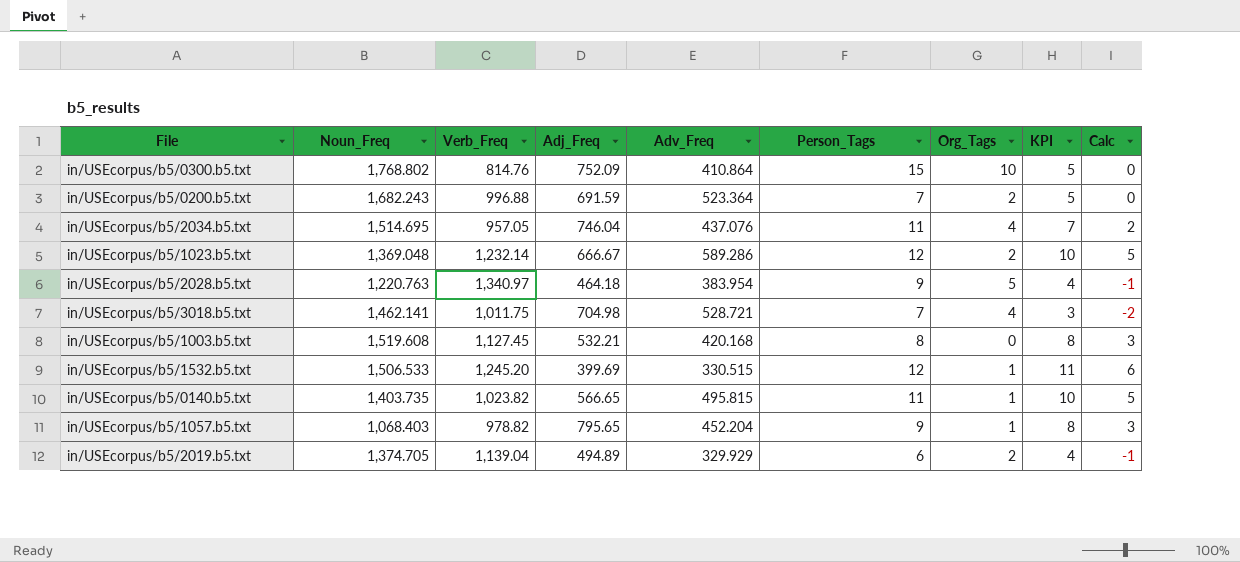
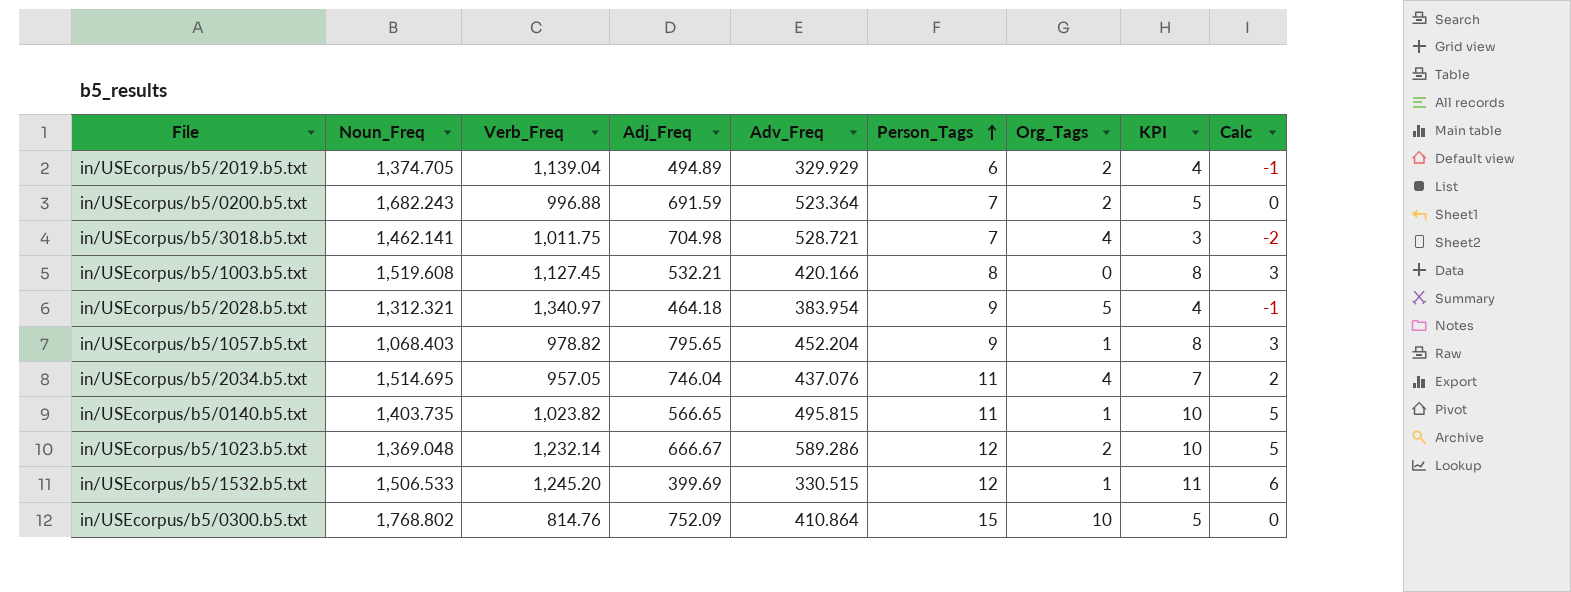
row order: none -> Person_Tags ascending
in/USEcorpus/b5/1003.b5.txt | Adv_Freq: 420.168 -> 420.166
in/USEcorpus/b5/2028.b5.txt | Noun_Freq: 1,220.763 -> 1,312.321

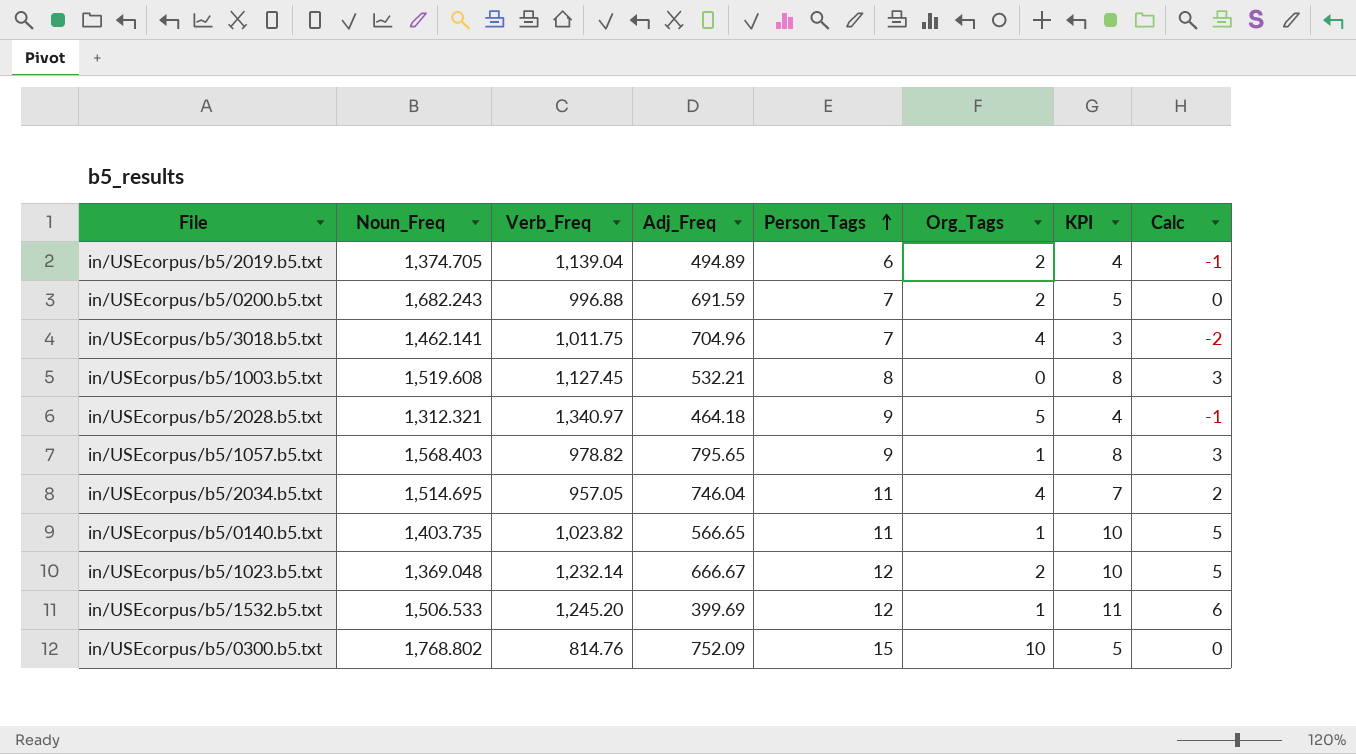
column Adv_Freq | position: 5 -> none
in/USEcorpus/b5/3018.b5.txt | Adj_Freq: 704.98 -> 704.96
in/USEcorpus/b5/1057.b5.txt | Noun_Freq: 1,068.403 -> 1,568.403

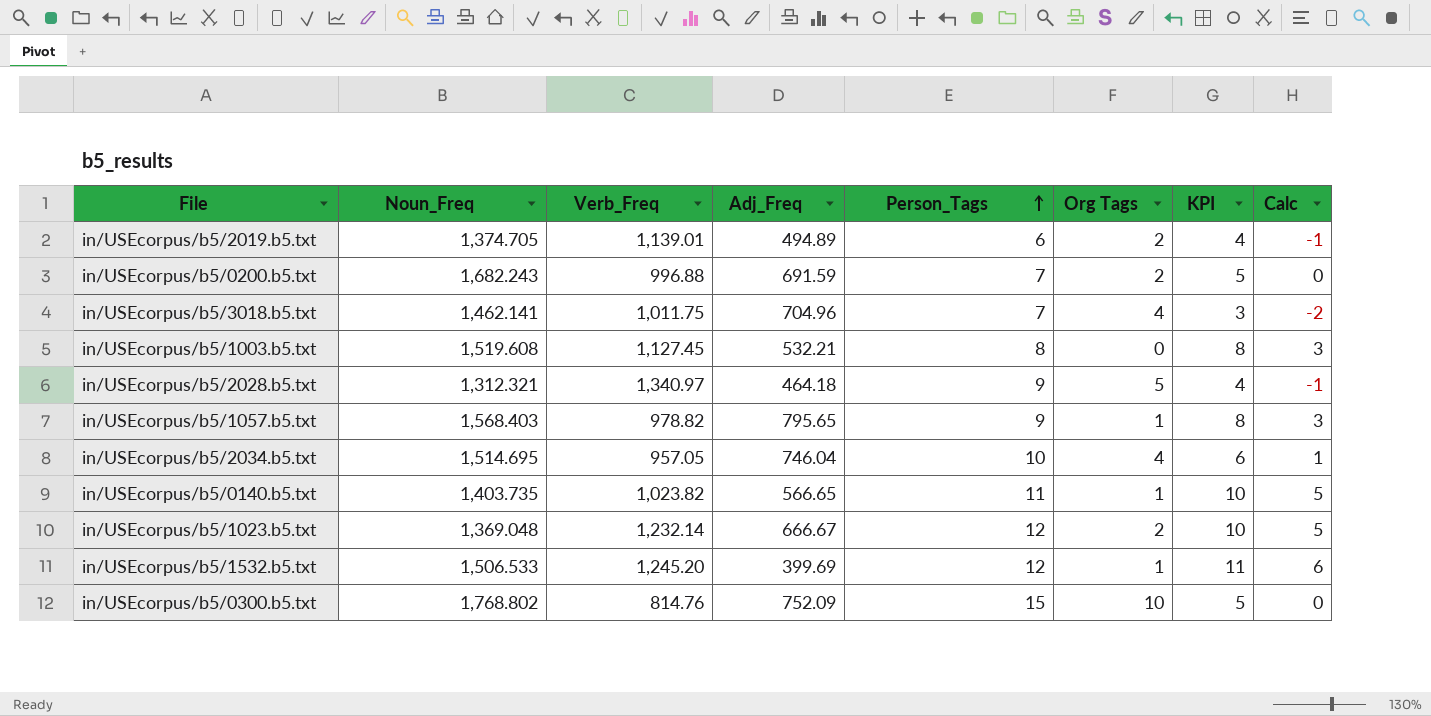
column name: Org_Tags -> Org Tags
in/USEcorpus/b5/2019.b5.txt | Verb_Freq: 1,139.04 -> 1,139.01
in/USEcorpus/b5/2034.b5.txt | Person_Tags: 11 -> 10
in/USEcorpus/b5/2034.b5.txt | KPI: 7 -> 6
in/USEcorpus/b5/2034.b5.txt | Calc: 2 -> 1

